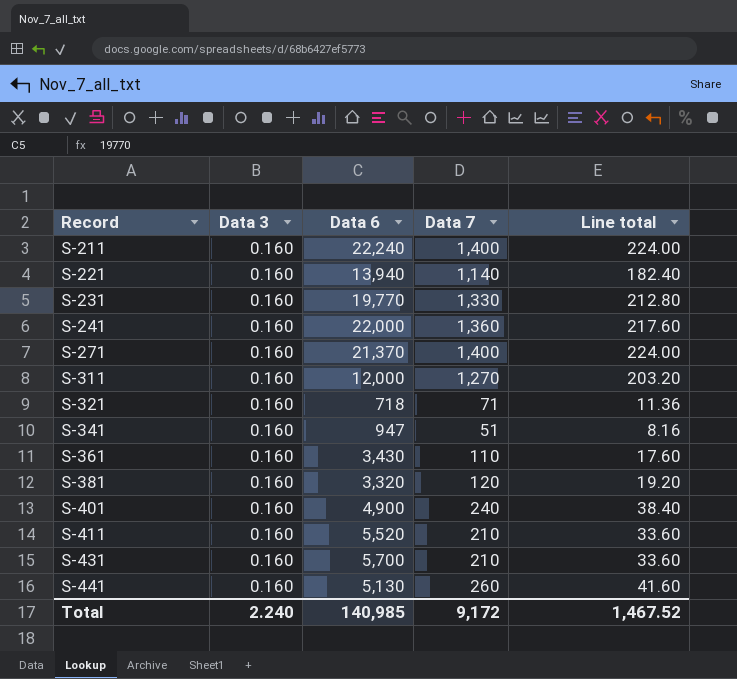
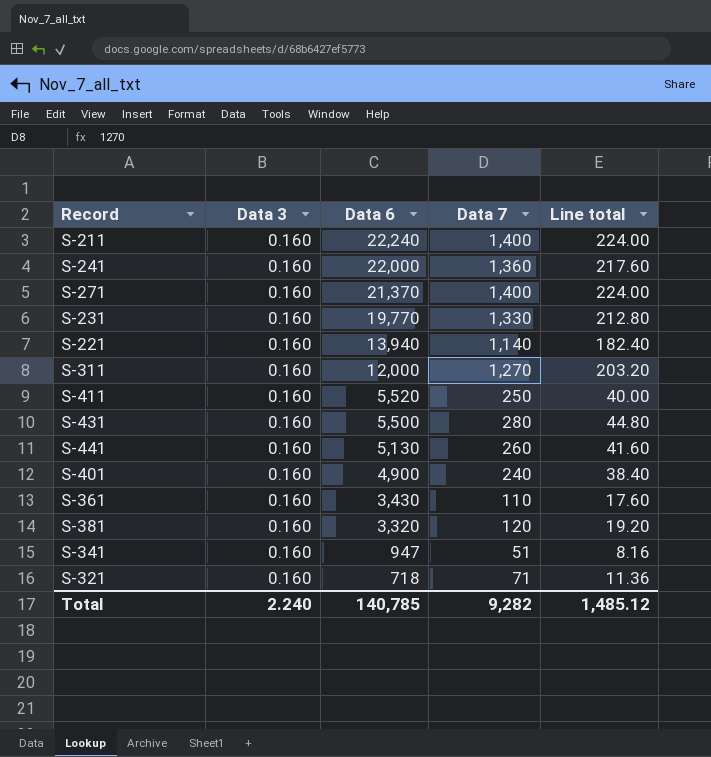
row order: Record ascending -> Data 6 descending
S-411 | Data 7: 210 -> 250
S-411 | Line total: 33.60 -> 40.00
S-431 | Data 6: 5,700 -> 5,500
S-431 | Data 7: 210 -> 280
S-431 | Line total: 33.60 -> 44.80
Total | Data 6: 140,985 -> 140,785
Total | Data 7: 9,172 -> 9,282
Total | Line total: 1,467.52 -> 1,485.12

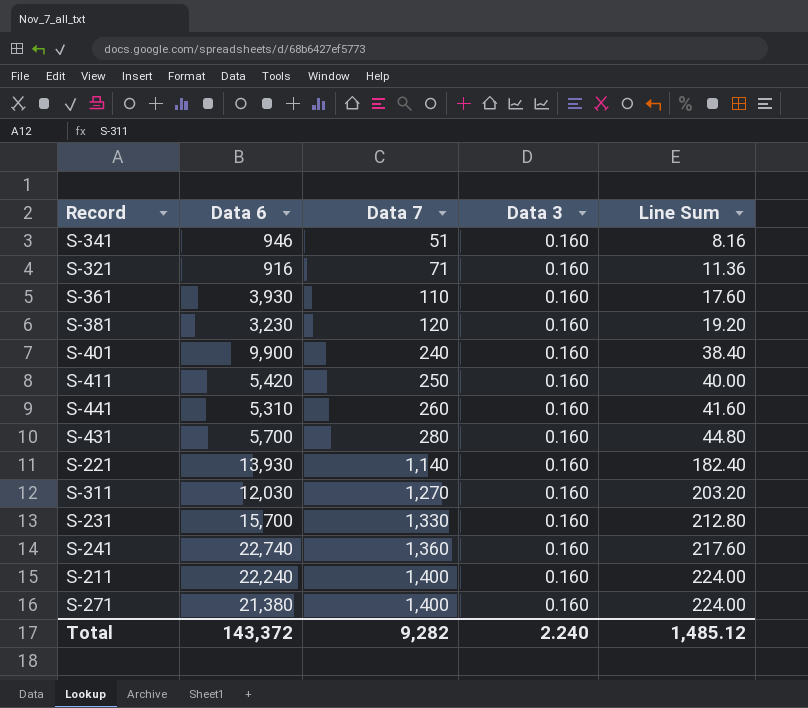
row order: Data 6 descending -> Data 7 ascending
column Data 3 | position: 2 -> 4
column name: Line total -> Line Sum
S-341 | Data 6: 947 -> 946
S-321 | Data 6: 718 -> 916
S-361 | Data 6: 3,430 -> 3,930
S-381 | Data 6: 3,320 -> 3,230
S-401 | Data 6: 4,900 -> 9,900
S-411 | Data 6: 5,520 -> 5,420
S-441 | Data 6: 5,130 -> 5,310
S-431 | Data 6: 5,500 -> 5,700
S-221 | Data 6: 13,940 -> 13,930
S-311 | Data 6: 12,000 -> 12,030
S-231 | Data 6: 19,770 -> 15,700
S-241 | Data 6: 22,000 -> 22,740
S-271 | Data 6: 21,370 -> 21,380
Total | Data 6: 140,785 -> 143,372

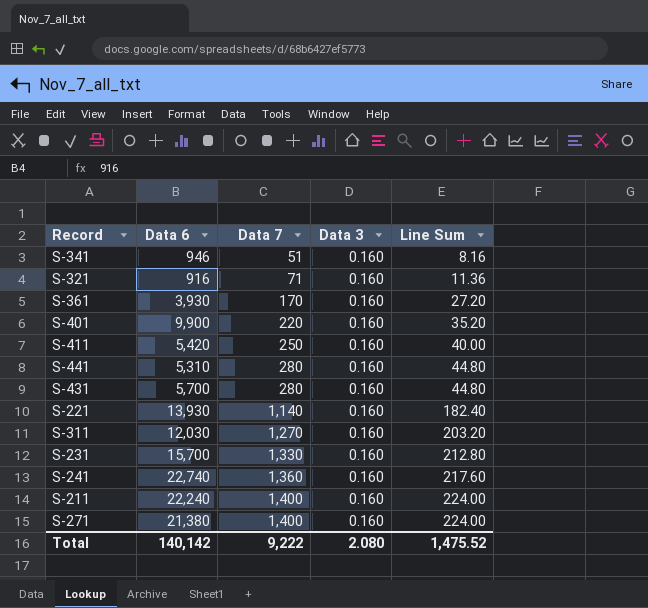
row S-381: 3,230 | 120 | 0.160 | 19.20 -> none
S-361 | Data 7: 110 -> 170
S-361 | Line Sum: 17.60 -> 27.20
S-401 | Data 7: 240 -> 220
S-401 | Line Sum: 38.40 -> 35.20
S-441 | Data 7: 260 -> 280
S-441 | Line Sum: 41.60 -> 44.80
Total | Data 6: 143,372 -> 140,142
Total | Data 7: 9,282 -> 9,222
Total | Data 3: 2.240 -> 2.080
Total | Line Sum: 1,485.12 -> 1,475.52

